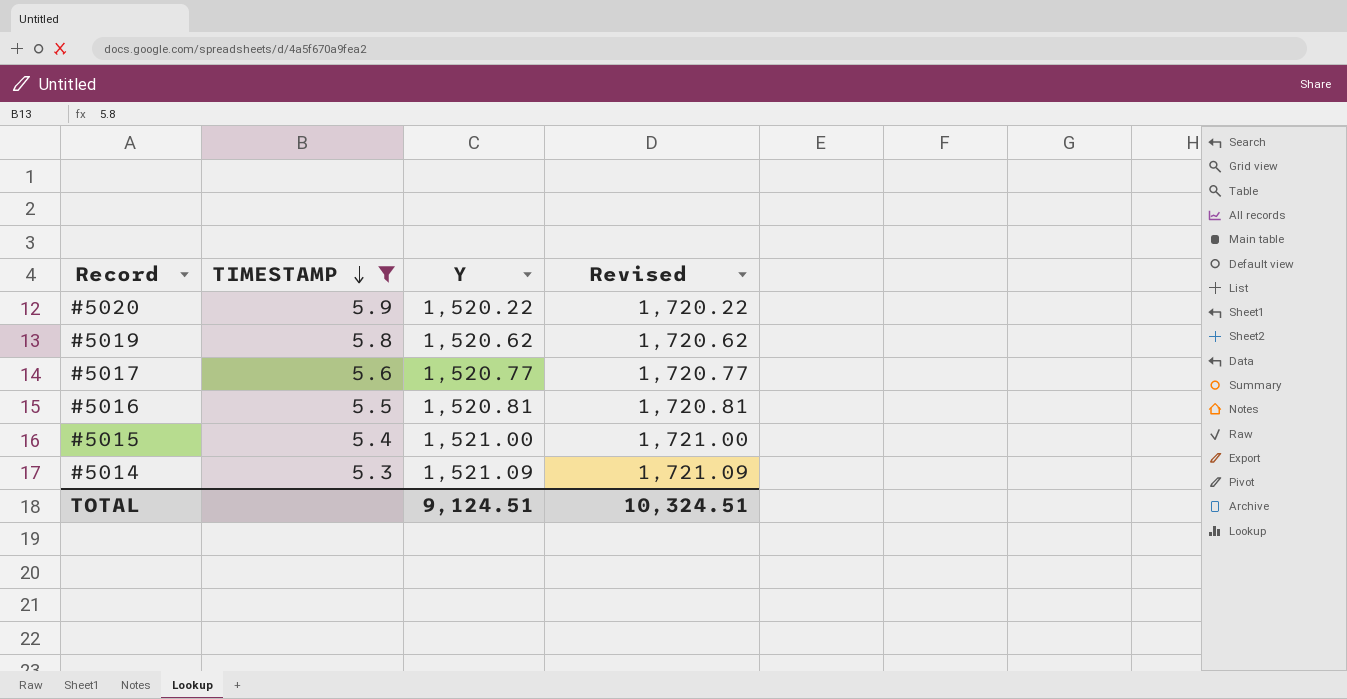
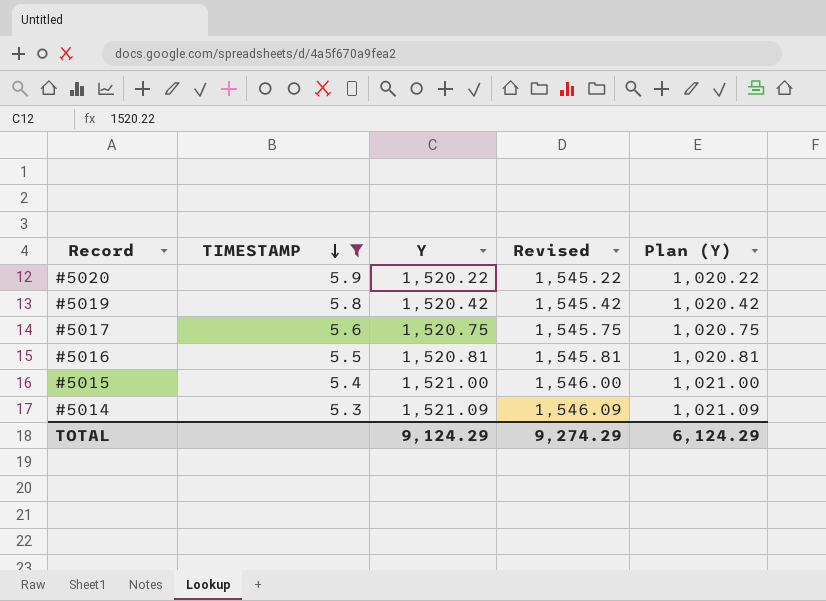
column Revised | formula: [Y] + 200 -> [Y] + 25
column Plan (Y) | formula: none -> [Y] - 500
#5019 | Y: 1,520.62 -> 1,520.42
#5017 | Y: 1,520.77 -> 1,520.75
TOTAL | Y: 9,124.51 -> 9,124.29
TOTAL | Revised: 10,324.51 -> 9,274.29

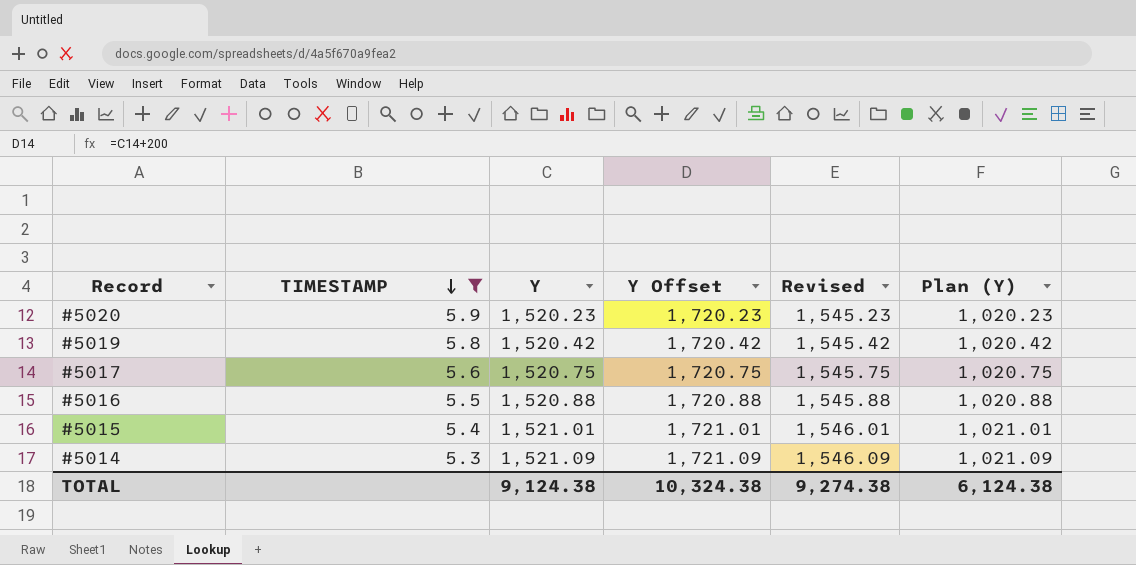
column Y Offset | formula: none -> [Y] + 200
#5020 | Y: 1,520.22 -> 1,520.23
#5020 | Revised: 1,545.22 -> 1,545.23
#5020 | Plan (Y): 1,020.22 -> 1,020.23
#5016 | Y: 1,520.81 -> 1,520.88
#5016 | Revised: 1,545.81 -> 1,545.88
#5016 | Plan (Y): 1,020.81 -> 1,020.88
#5015 | Y: 1,521.00 -> 1,521.01
#5015 | Revised: 1,546.00 -> 1,546.01
#5015 | Plan (Y): 1,021.00 -> 1,021.01
TOTAL | Y: 9,124.29 -> 9,124.38
TOTAL | Revised: 9,274.29 -> 9,274.38
TOTAL | Plan (Y): 6,124.29 -> 6,124.38

